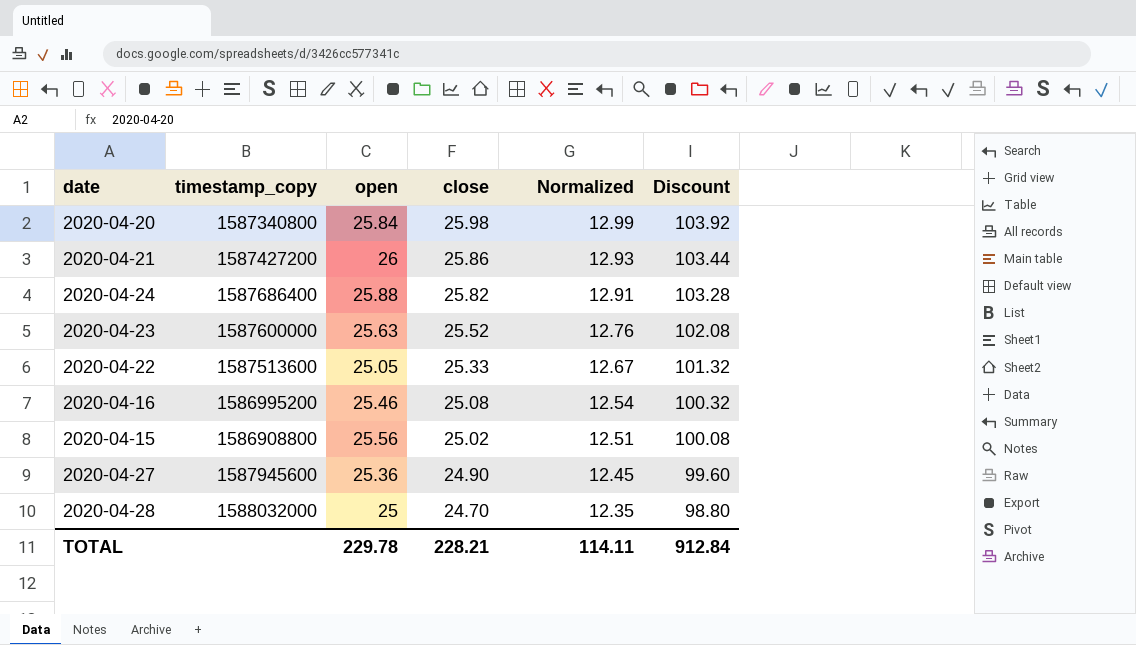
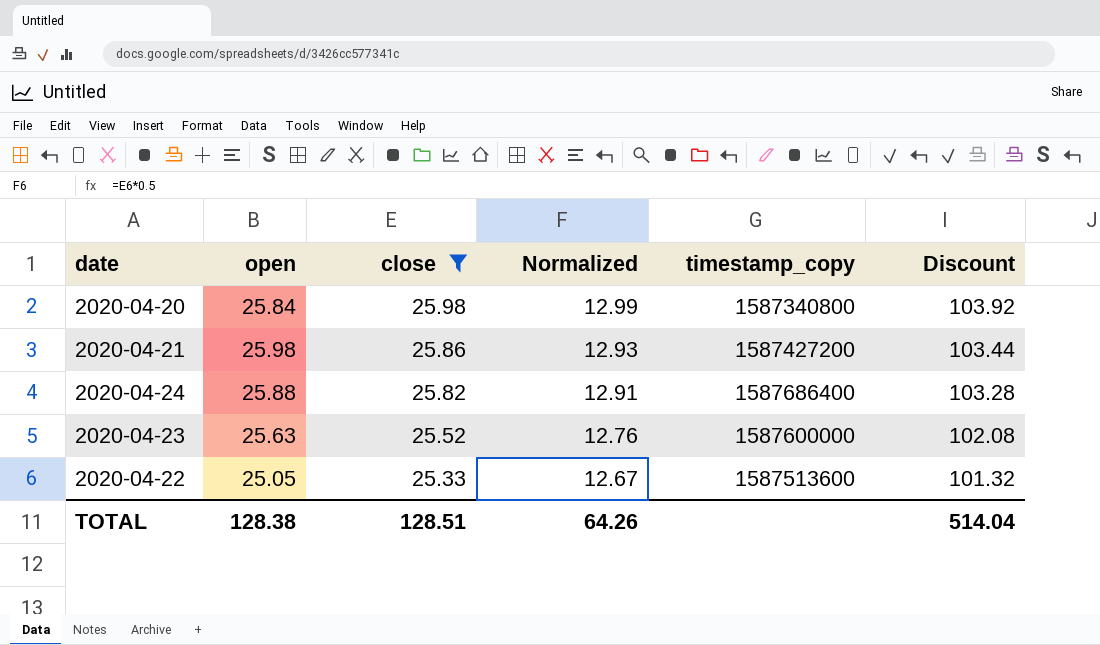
filter: none -> close >= 25.33
column timestamp_copy | position: 2 -> 5
2020-04-21 | open: 26 -> 25.98
TOTAL | open: 229.78 -> 128.38
TOTAL | close: 228.21 -> 128.51
TOTAL | Normalized: 114.11 -> 64.26
TOTAL | Discount: 912.84 -> 514.04

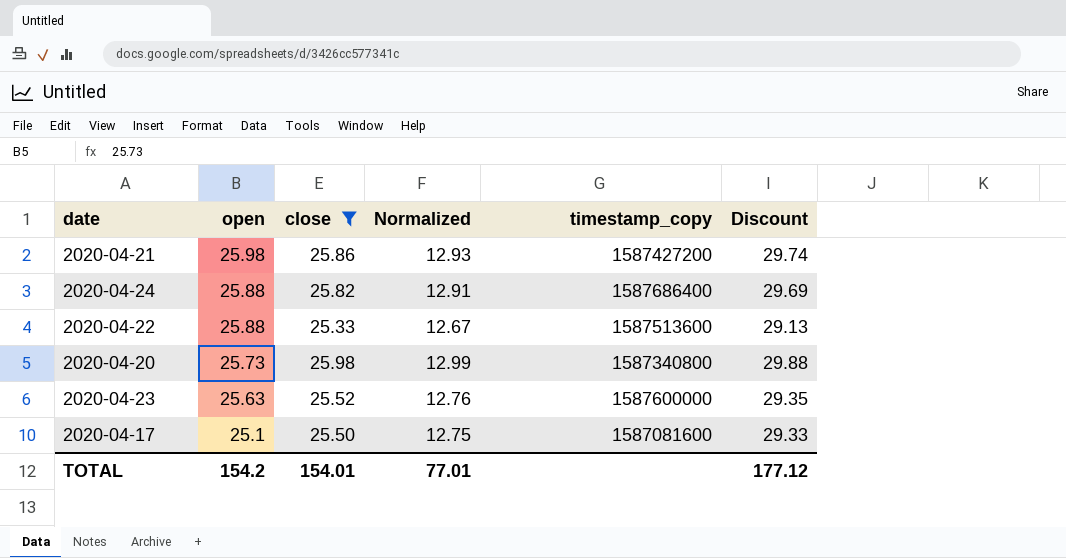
row order: close descending -> open descending
column Discount | formula: [close] * 4 -> [close] * 1.15
2020-04-22 | open: 25.05 -> 25.88
2020-04-20 | open: 25.84 -> 25.73
row 2020-04-17: none -> 25.1 | 25.50 | 12.75 | 1587081600 | 29.33
TOTAL | open: 128.38 -> 154.2
TOTAL | close: 128.51 -> 154.01
TOTAL | Normalized: 64.26 -> 77.01
TOTAL | Discount: 514.04 -> 177.12

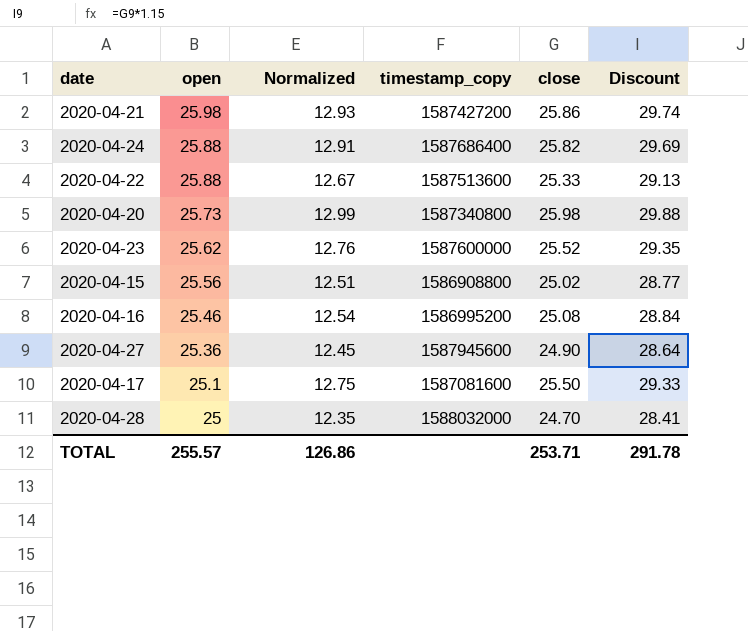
filter: close >= 25.33 -> none
column close | position: 3 -> 5
2020-04-23 | open: 25.63 -> 25.62
TOTAL | open: 154.2 -> 255.57
TOTAL | Normalized: 77.01 -> 126.86
TOTAL | close: 154.01 -> 253.71
TOTAL | Discount: 177.12 -> 291.78

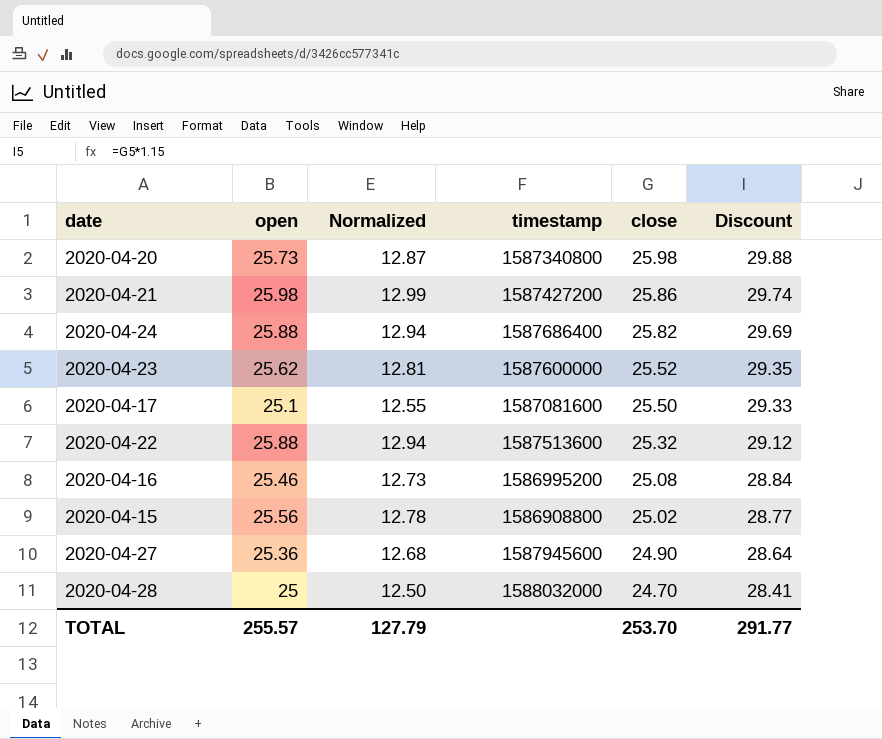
row order: open descending -> close descending
column Normalized | formula: [close] * 0.5 -> [open] * 0.5
column name: timestamp_copy -> timestamp
2020-04-22 | close: 25.33 -> 25.32
2020-04-22 | Discount: 29.13 -> 29.12
TOTAL | Normalized: 126.86 -> 127.79
TOTAL | close: 253.71 -> 253.70
TOTAL | Discount: 291.78 -> 291.77

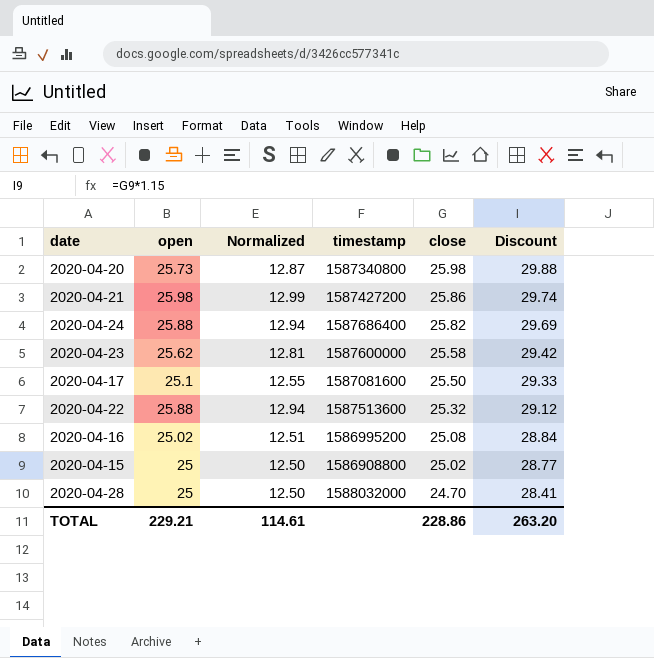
row 2020-04-27: 25.36 | 12.68 | 1587945600 | 24.90 | 28.64 -> none
2020-04-23 | close: 25.52 -> 25.58
2020-04-23 | Discount: 29.35 -> 29.42
2020-04-16 | open: 25.46 -> 25.02
2020-04-16 | Normalized: 12.73 -> 12.51
2020-04-15 | open: 25.56 -> 25
2020-04-15 | Normalized: 12.78 -> 12.50
TOTAL | open: 255.57 -> 229.21
TOTAL | Normalized: 127.79 -> 114.61
TOTAL | close: 253.70 -> 228.86
TOTAL | Discount: 291.77 -> 263.20

